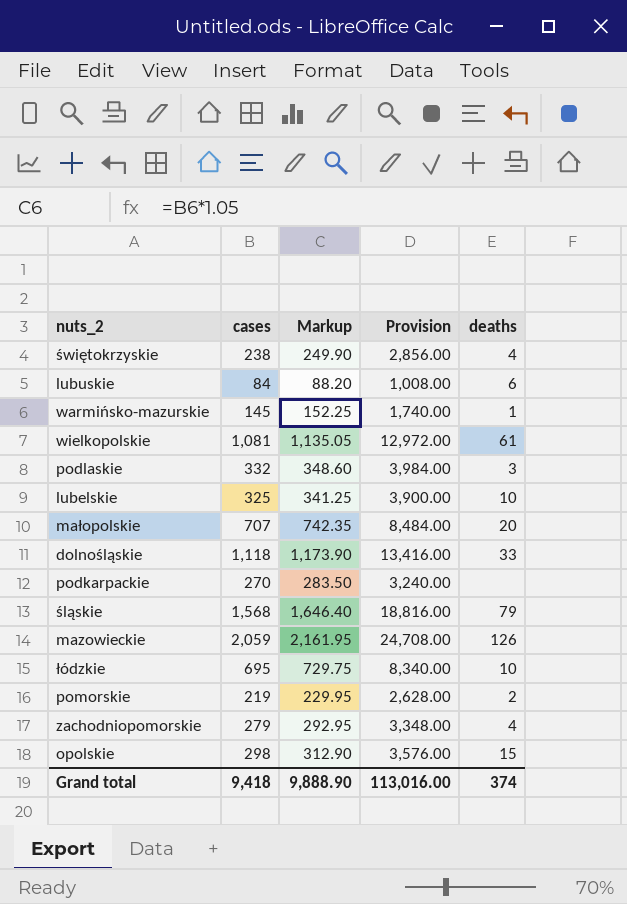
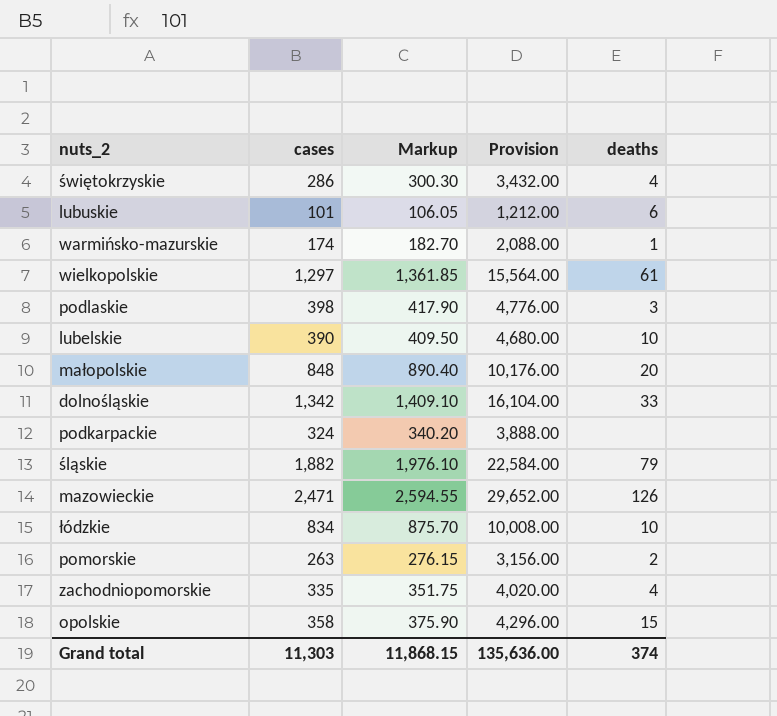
świętokrzyskie | cases: 238 -> 286
świętokrzyskie | Markup: 249.90 -> 300.30
świętokrzyskie | Provision: 2,856.00 -> 3,432.00
lubuskie | cases: 84 -> 101
lubuskie | Markup: 88.20 -> 106.05
lubuskie | Provision: 1,008.00 -> 1,212.00
warmińsko-mazurskie | cases: 145 -> 174
warmińsko-mazurskie | Markup: 152.25 -> 182.70
warmińsko-mazurskie | Provision: 1,740.00 -> 2,088.00
wielkopolskie | cases: 1,081 -> 1,297
wielkopolskie | Markup: 1,135.05 -> 1,361.85
wielkopolskie | Provision: 12,972.00 -> 15,564.00
podlaskie | cases: 332 -> 398
podlaskie | Markup: 348.60 -> 417.90
podlaskie | Provision: 3,984.00 -> 4,776.00
lubelskie | cases: 325 -> 390
lubelskie | Markup: 341.25 -> 409.50
lubelskie | Provision: 3,900.00 -> 4,680.00
małopolskie | cases: 707 -> 848
małopolskie | Markup: 742.35 -> 890.40
małopolskie | Provision: 8,484.00 -> 10,176.00
dolnośląskie | cases: 1,118 -> 1,342
dolnośląskie | Markup: 1,173.90 -> 1,409.10
dolnośląskie | Provision: 13,416.00 -> 16,104.00
podkarpackie | cases: 270 -> 324
podkarpackie | Markup: 283.50 -> 340.20
podkarpackie | Provision: 3,240.00 -> 3,888.00
śląskie | cases: 1,568 -> 1,882
śląskie | Markup: 1,646.40 -> 1,976.10
śląskie | Provision: 18,816.00 -> 22,584.00
mazowieckie | cases: 2,059 -> 2,471
mazowieckie | Markup: 2,161.95 -> 2,594.55
mazowieckie | Provision: 24,708.00 -> 29,652.00
łódzkie | cases: 695 -> 834
łódzkie | Markup: 729.75 -> 875.70
łódzkie | Provision: 8,340.00 -> 10,008.00
pomorskie | cases: 219 -> 263
pomorskie | Markup: 229.95 -> 276.15
pomorskie | Provision: 2,628.00 -> 3,156.00
zachodniopomorskie | cases: 279 -> 335
zachodniopomorskie | Markup: 292.95 -> 351.75
zachodniopomorskie | Provision: 3,348.00 -> 4,020.00
opolskie | cases: 298 -> 358
opolskie | Markup: 312.90 -> 375.90
opolskie | Provision: 3,576.00 -> 4,296.00
Grand total | cases: 9,418 -> 11,303
Grand total | Markup: 9,888.90 -> 11,868.15
Grand total | Provision: 113,016.00 -> 135,636.00

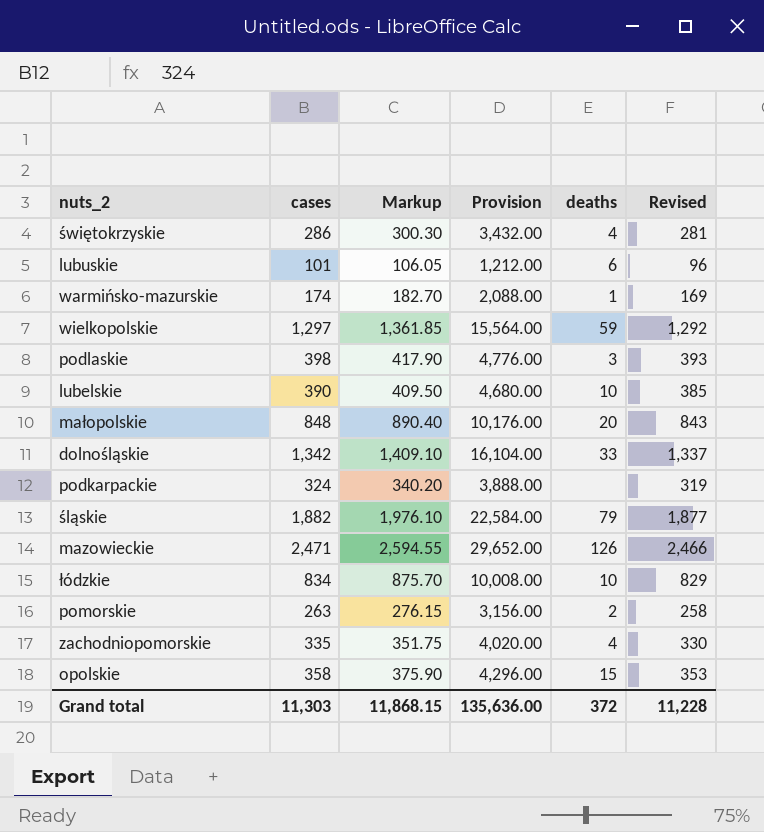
column Revised | formula: none -> [cases] - 5
wielkopolskie | deaths: 61 -> 59
Grand total | deaths: 374 -> 372

